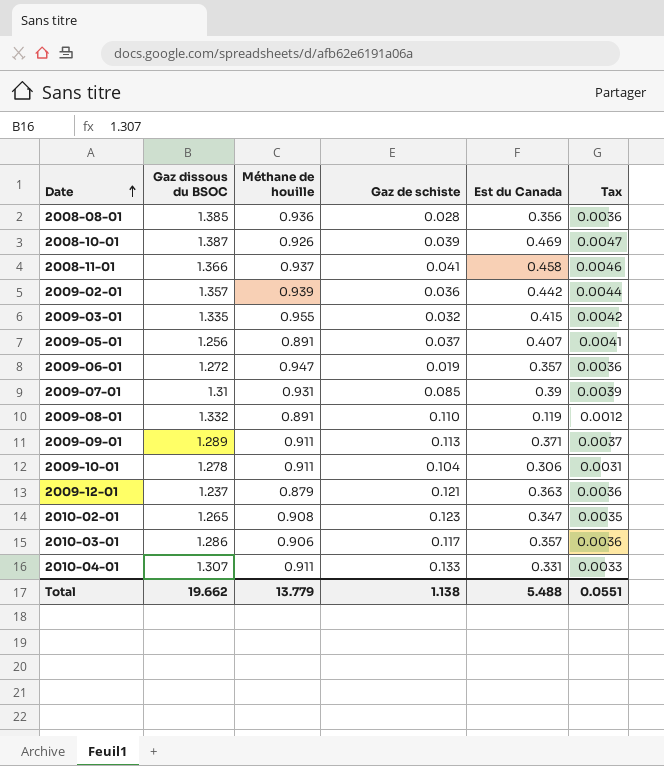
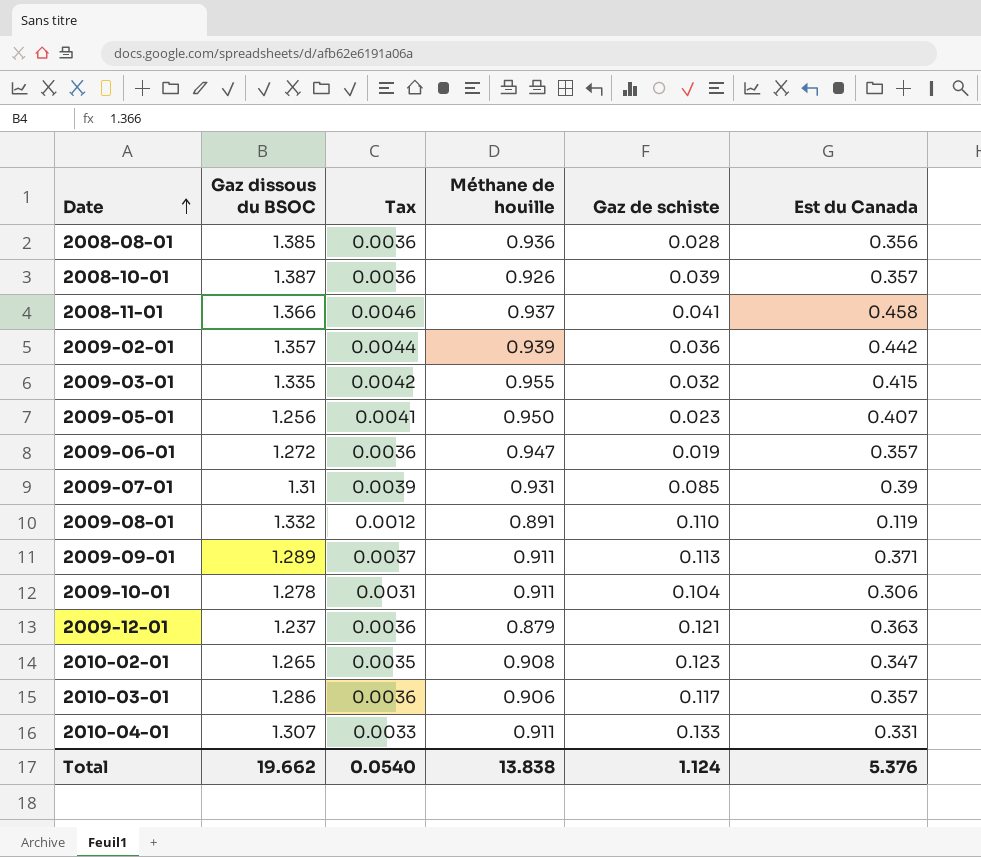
column Tax | position: 6 -> 3
2008-10-01 | Tax: 0.0047 -> 0.0036
2008-10-01 | Est du Canada: 0.469 -> 0.357
2009-05-01 | Méthane de houille: 0.891 -> 0.950
2009-05-01 | Gaz de schiste: 0.037 -> 0.023
Total | Tax: 0.0551 -> 0.0540
Total | Méthane de houille: 13.779 -> 13.838
Total | Gaz de schiste: 1.138 -> 1.124
Total | Est du Canada: 5.488 -> 5.376

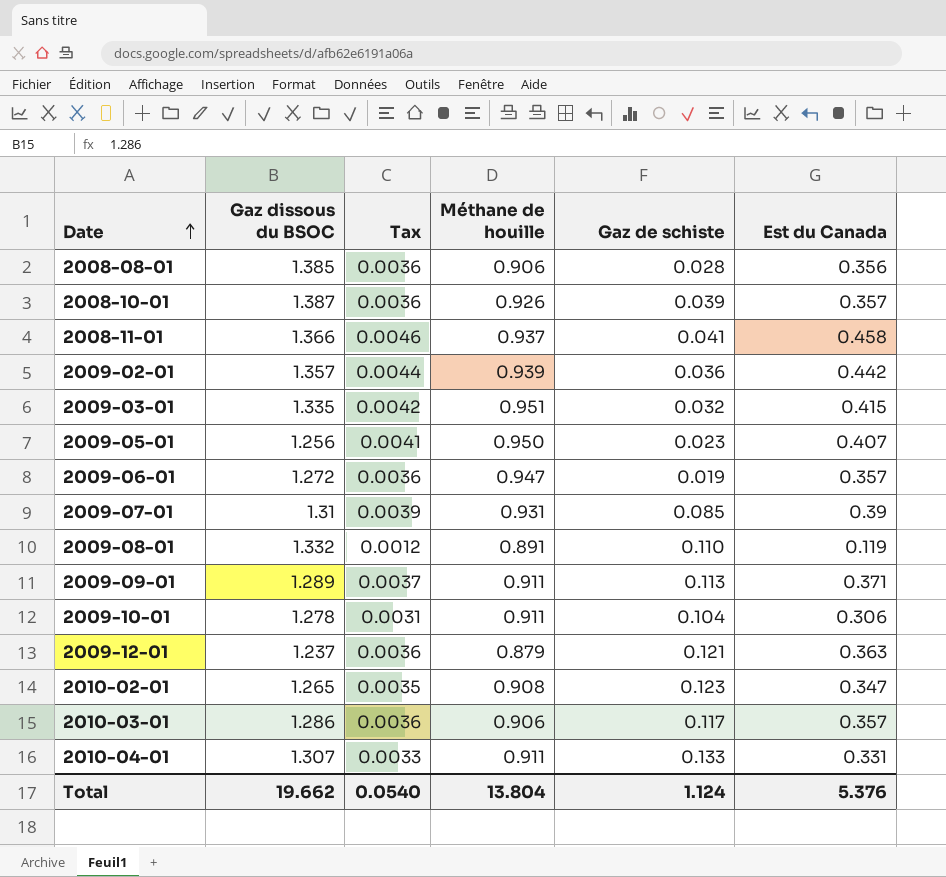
2008-08-01 | Méthane de houille: 0.936 -> 0.906
2009-03-01 | Méthane de houille: 0.955 -> 0.951
Total | Méthane de houille: 13.838 -> 13.804

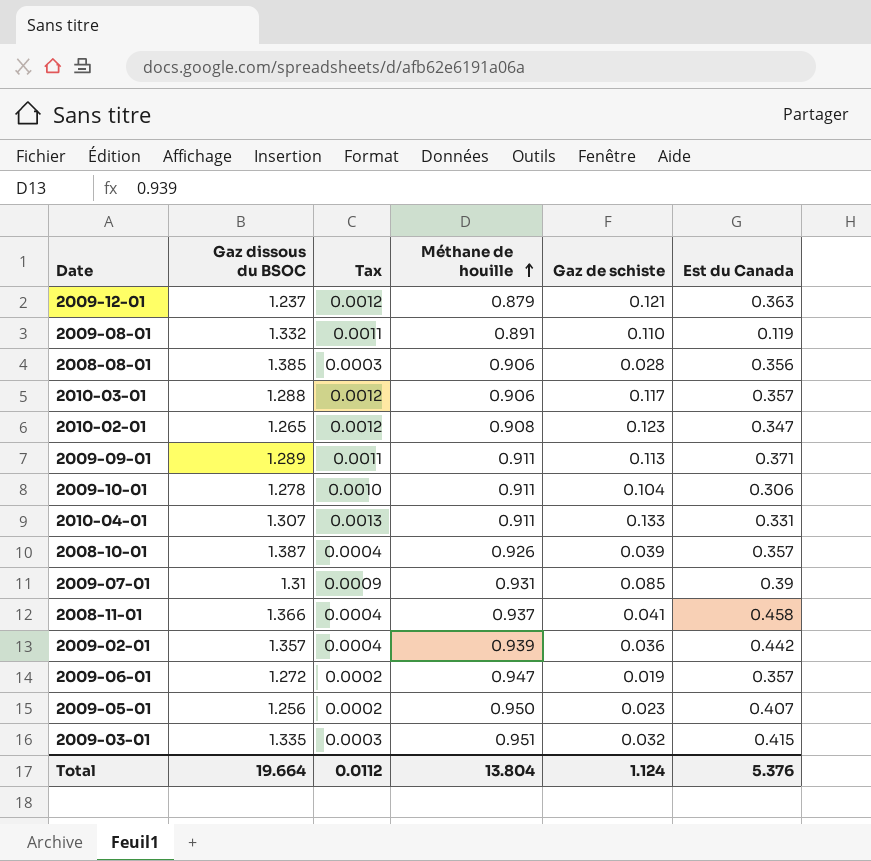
row order: Date ascending -> Méthane de houille ascending
column Tax | formula: [Est du Canada] * 0.01 -> [Gaz de schiste] * 0.01
2010-03-01 | Gaz dissous du BSOC: 1.286 -> 1.288
Total | Gaz dissous du BSOC: 19.662 -> 19.664
Total | Tax: 0.0540 -> 0.0112

